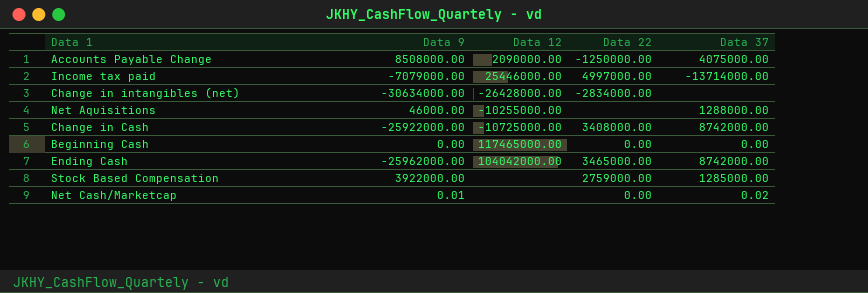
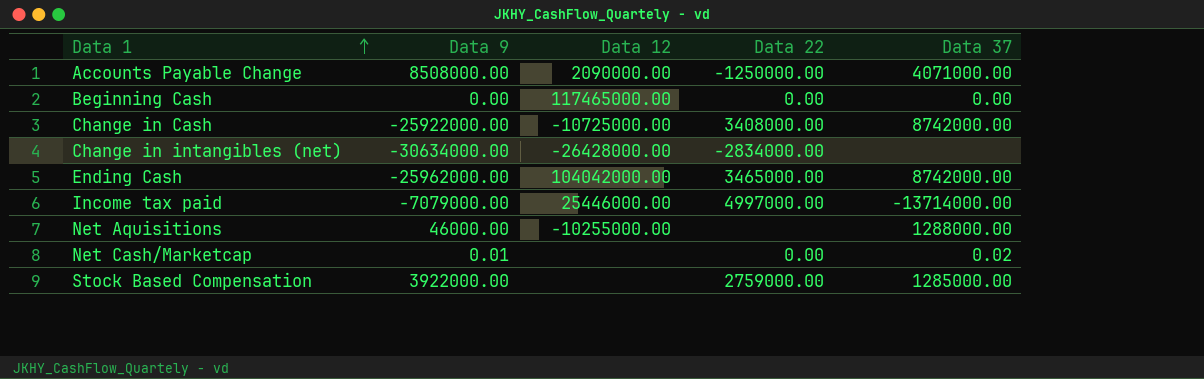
row order: none -> Data 1 ascending
Accounts Payable Change | Data 37: 4075000.00 -> 4071000.00

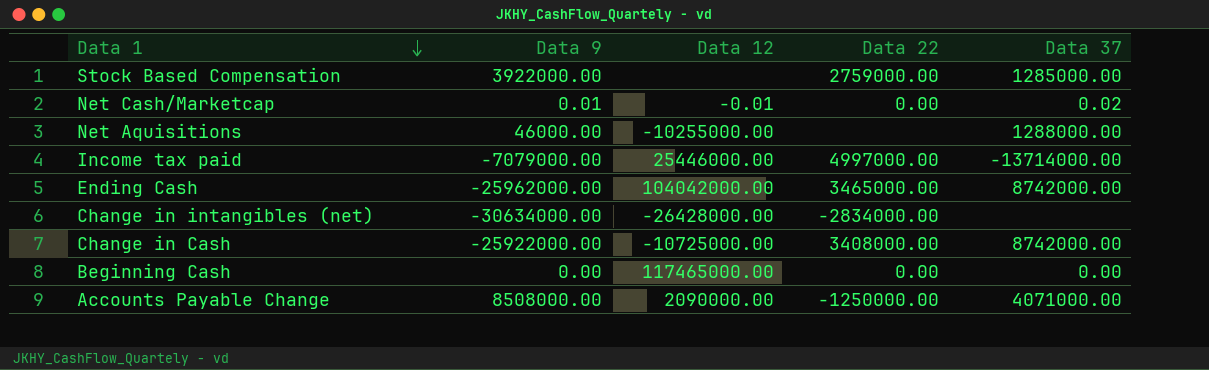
row order: Data 1 ascending -> Data 1 descending
Net Cash/Marketcap | Data 12: none -> -0.01

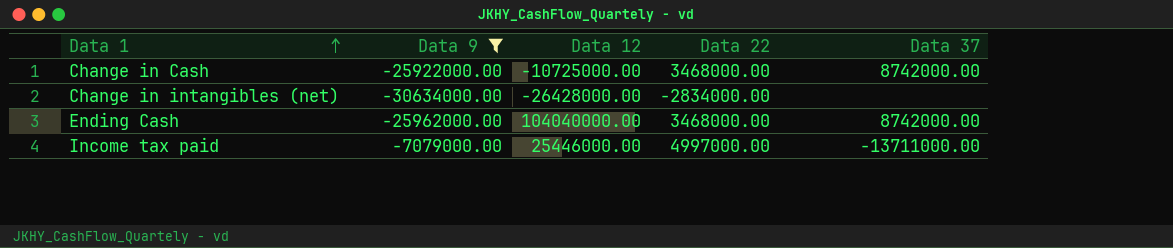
filter: none -> Data 9 <= -7079000.00
row order: Data 1 descending -> Data 1 ascending
Change in Cash | Data 22: 3408000.00 -> 3468000.00
Ending Cash | Data 12: 104042000.00 -> 104040000.00
Ending Cash | Data 22: 3465000.00 -> 3468000.00
Income tax paid | Data 37: -13714000.00 -> -13711000.00

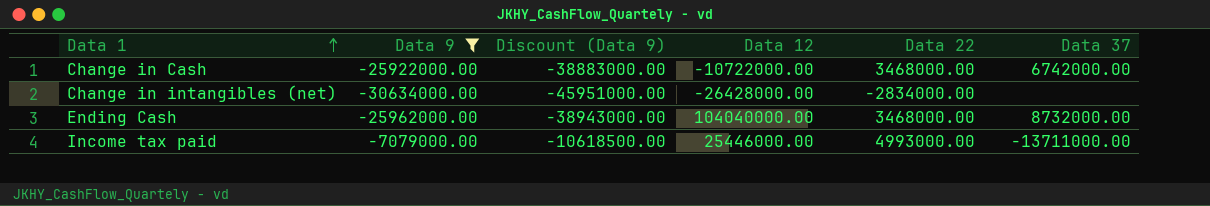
column Discount (Data 9) | formula: none -> [Data 9] * 1.5
Change in Cash | Data 12: -10725000.00 -> -10722000.00
Change in Cash | Data 37: 8742000.00 -> 6742000.00
Ending Cash | Data 37: 8742000.00 -> 8732000.00
Income tax paid | Data 22: 4997000.00 -> 4993000.00

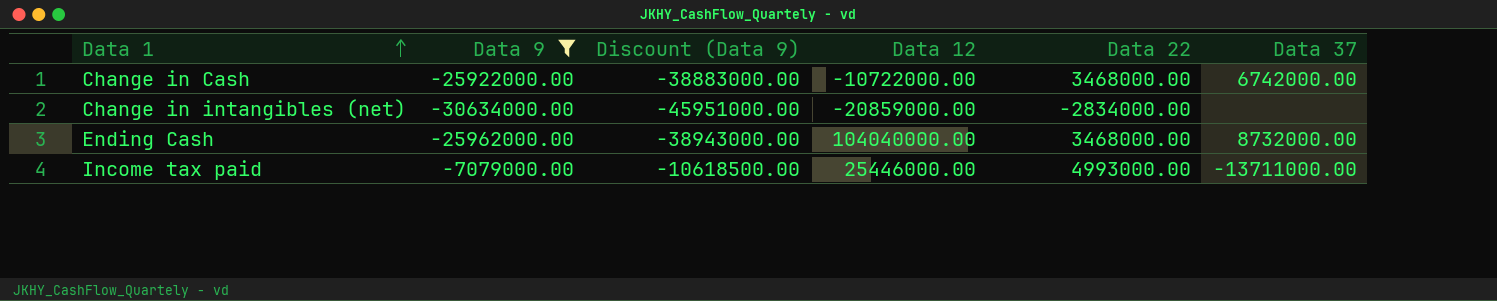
Change in intangibles (net) | Data 12: -26428000.00 -> -20859000.00

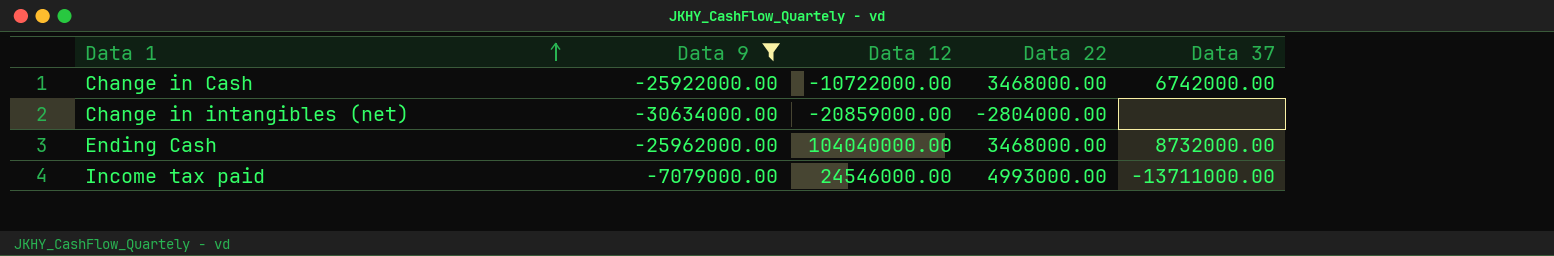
column Discount (Data 9) | formula: [Data 9] * 1.5 -> none
Change in intangibles (net) | Data 22: -2834000.00 -> -2804000.00
Income tax paid | Data 12: 25446000.00 -> 24546000.00

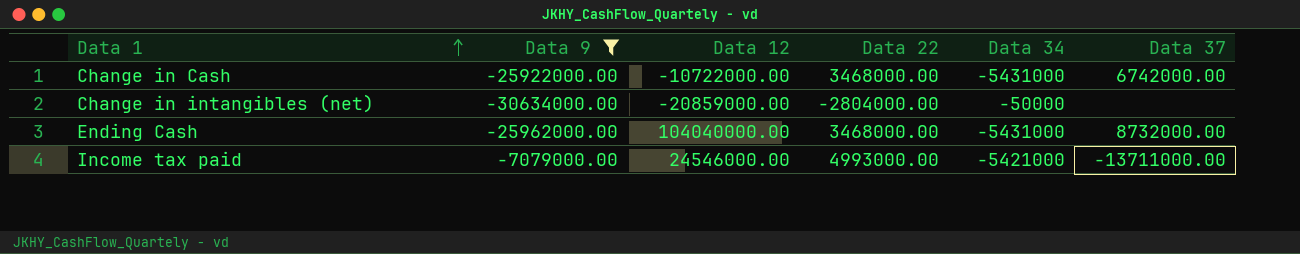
column Data 34 | position: none -> 5

